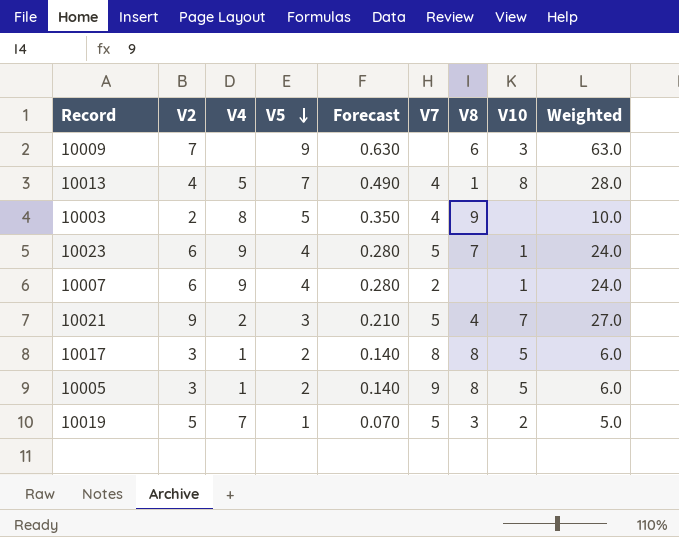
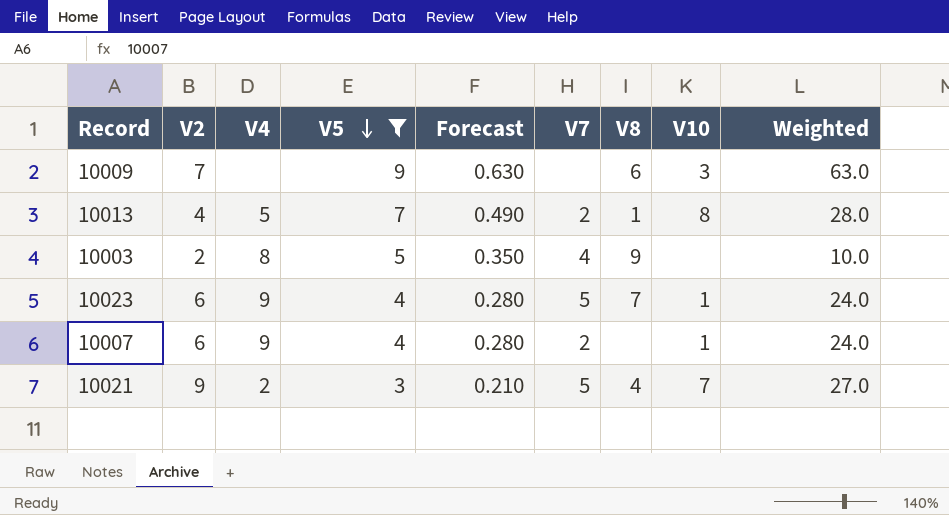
filter: none -> V5 >= 3
10013 | V7: 4 -> 2

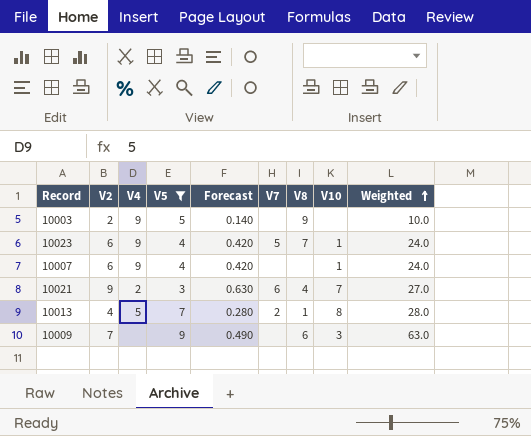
row order: V5 descending -> Weighted ascending
column Forecast | formula: [V5] * 0.07 -> [V2] * 0.07
10003 | V4: 8 -> 9
10003 | V7: 4 -> none
10007 | V7: 2 -> none
10021 | V7: 5 -> 6

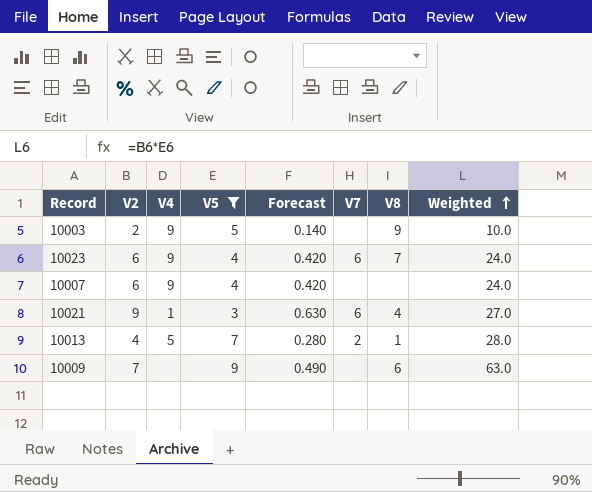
column V10 | position: 8 -> none
10023 | V7: 5 -> 6
10021 | V4: 2 -> 1

